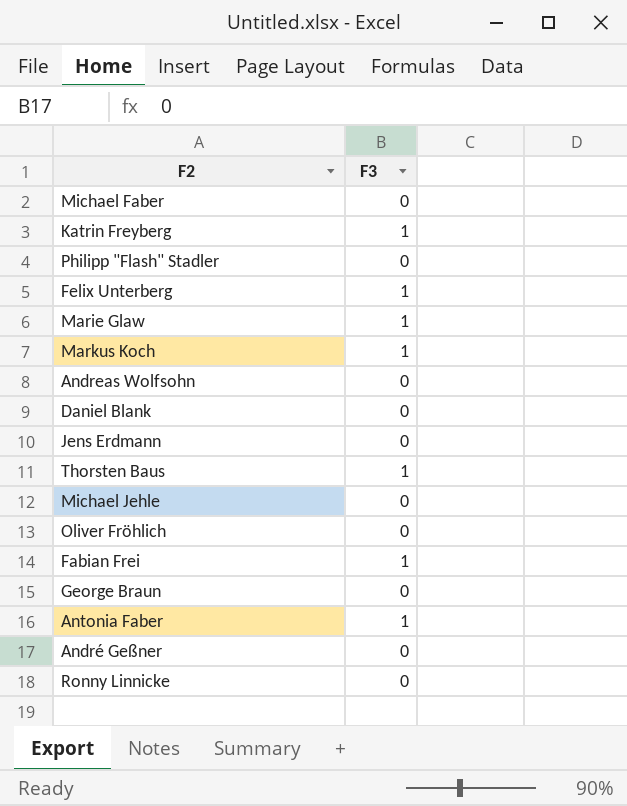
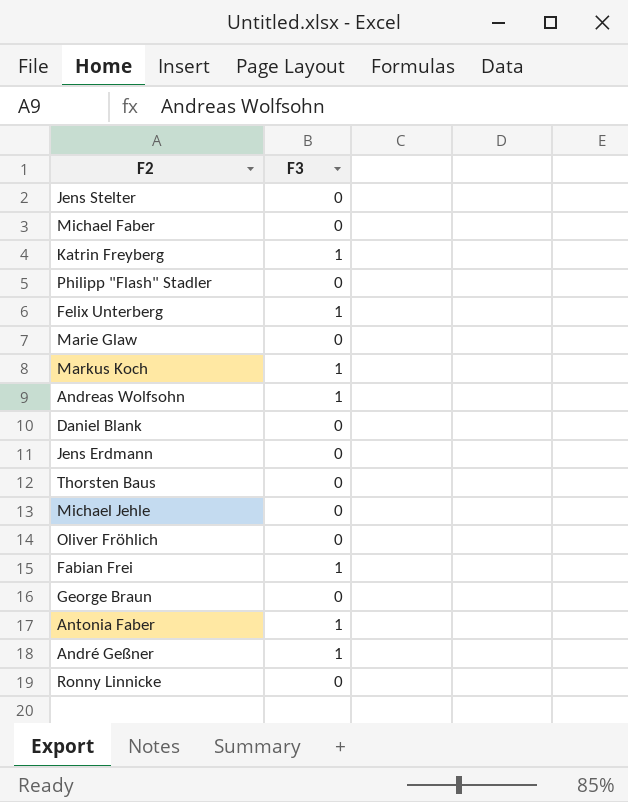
row Jens Stelter: none -> 0
Marie Glaw | F3: 1 -> 0
Andreas Wolfsohn | F3: 0 -> 1
Thorsten Baus | F3: 1 -> 0
André Geßner | F3: 0 -> 1

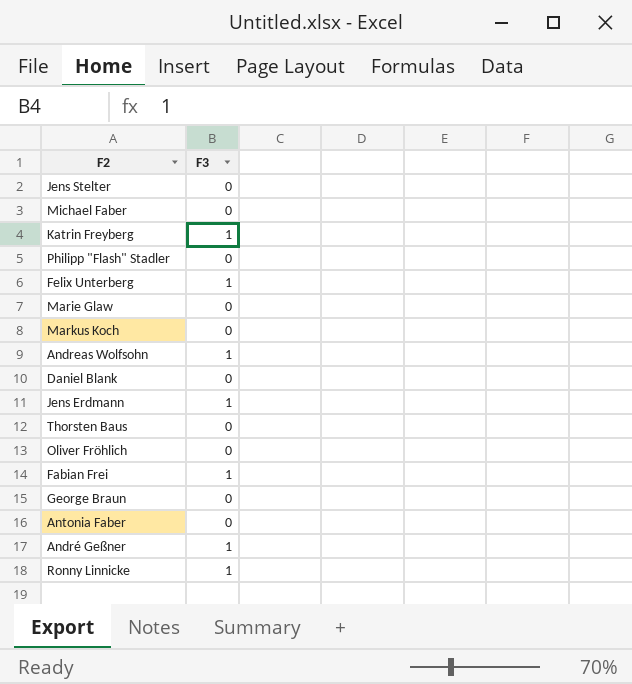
row Michael Jehle: 0 -> none
Markus Koch | F3: 1 -> 0
Jens Erdmann | F3: 0 -> 1
Antonia Faber | F3: 1 -> 0
Ronny Linnicke | F3: 0 -> 1

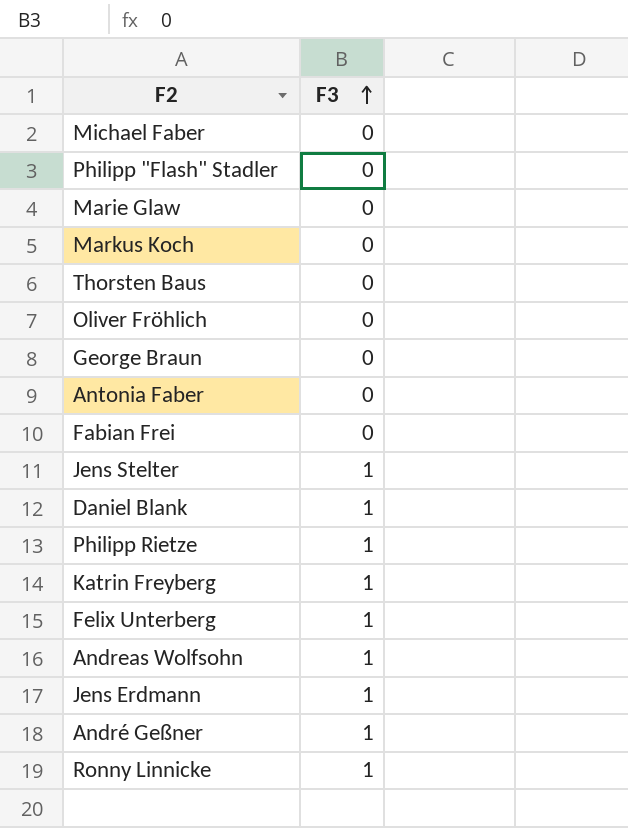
row order: none -> F3 ascending
Fabian Frei | F3: 1 -> 0
Jens Stelter | F3: 0 -> 1
Daniel Blank | F3: 0 -> 1
row Philipp Rietze: none -> 1

